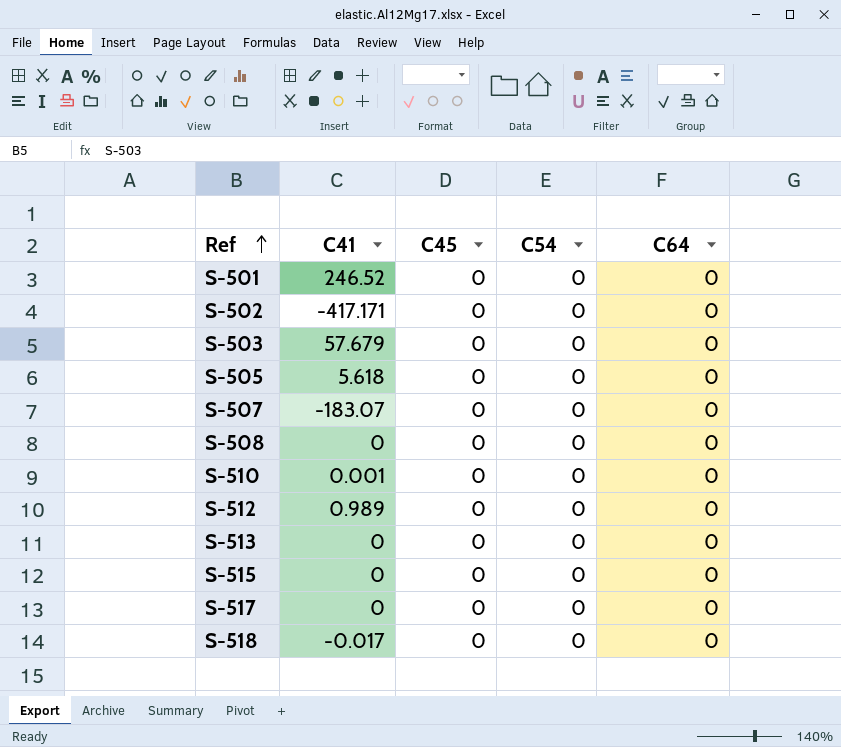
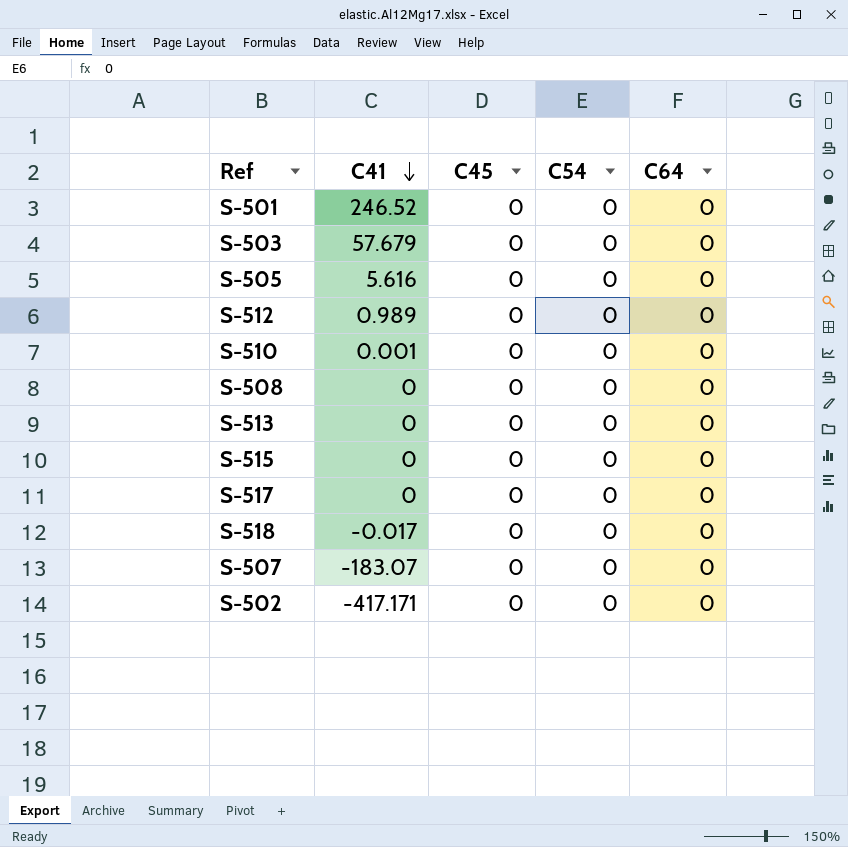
row order: Ref ascending -> C41 descending
S-505 | C41: 5.618 -> 5.616

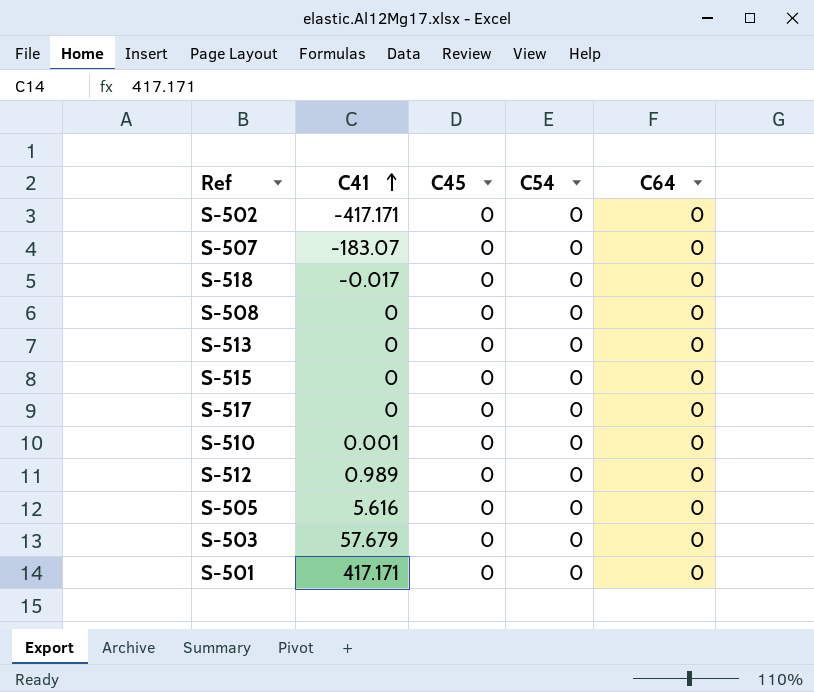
row order: C41 descending -> C41 ascending
S-501 | C41: 246.52 -> 417.171

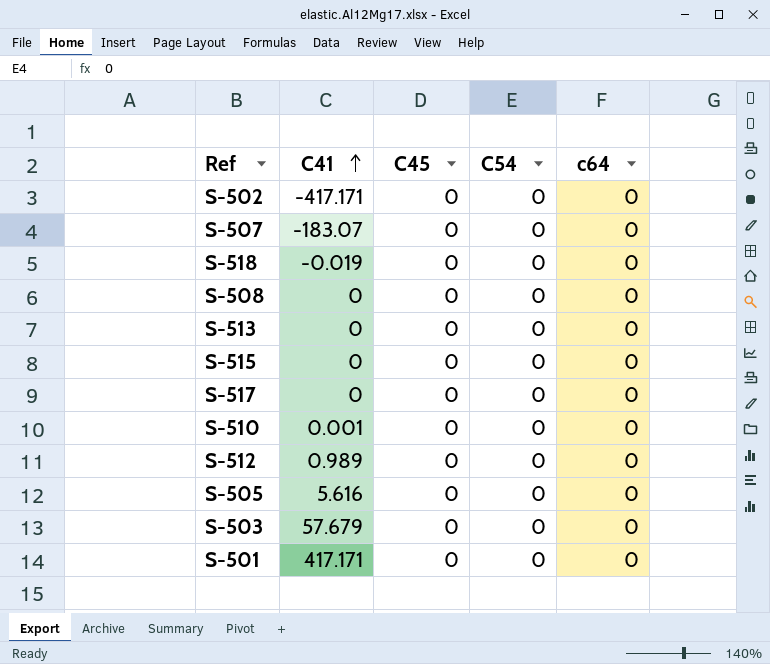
column name: C64 -> c64
S-518 | C41: -0.017 -> -0.019

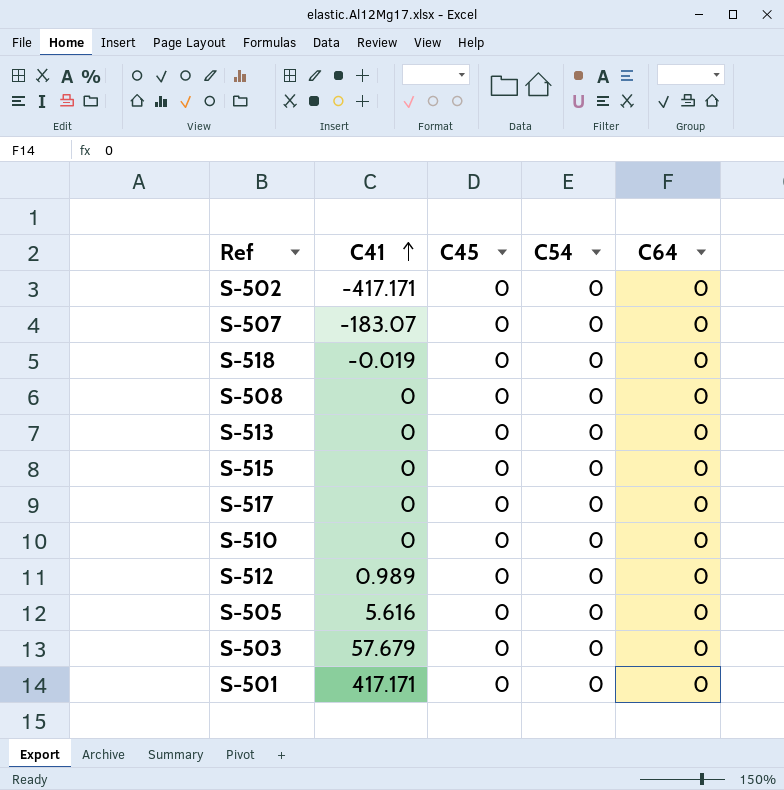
column name: c64 -> C64
S-510 | C41: 0.001 -> 0

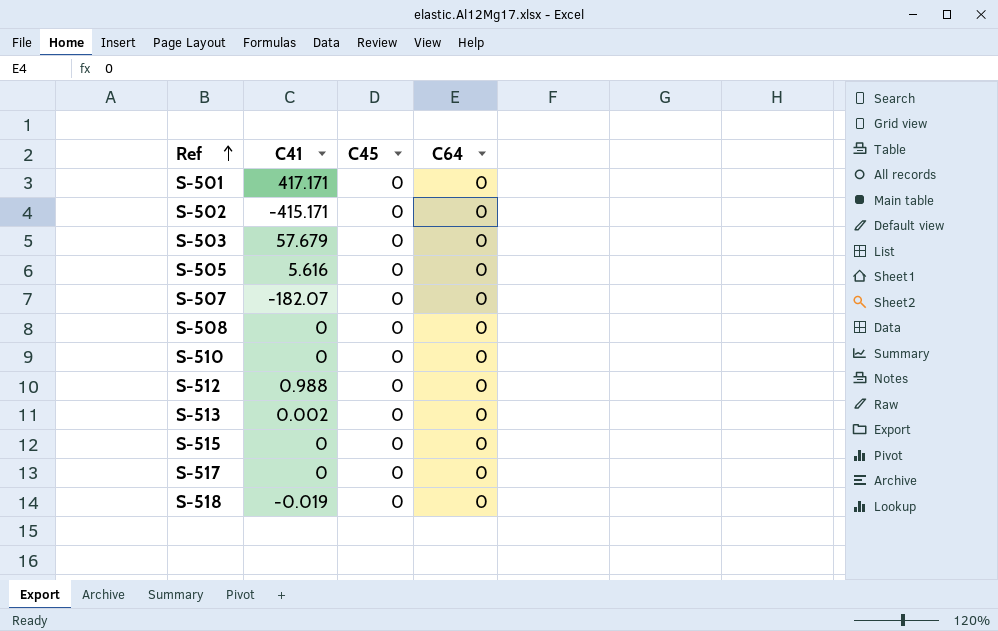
row order: C41 ascending -> Ref ascending
column C54 | position: 4 -> none
S-502 | C41: -417.171 -> -415.171
S-507 | C41: -183.07 -> -182.07
S-512 | C41: 0.989 -> 0.988
S-513 | C41: 0 -> 0.002

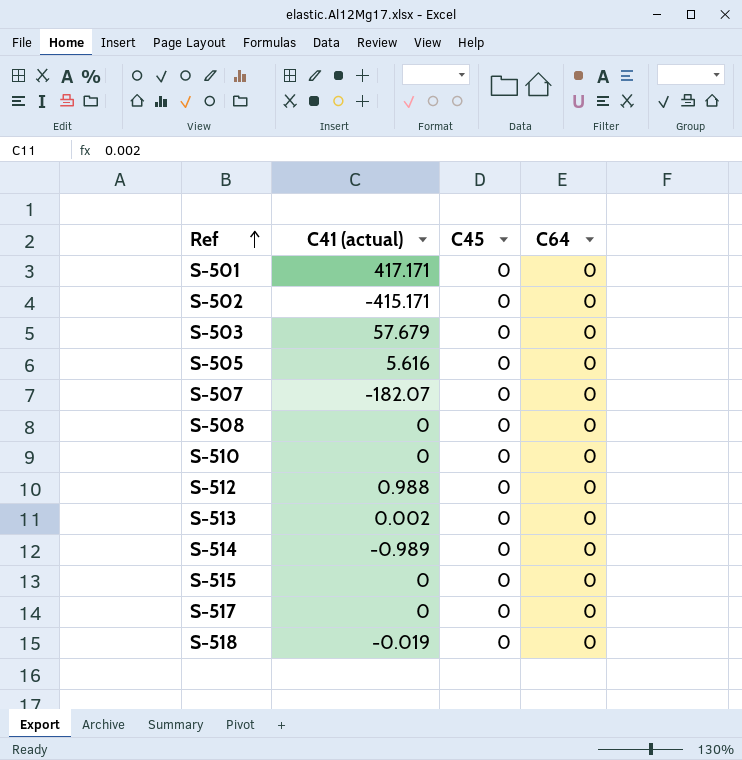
column name: C41 -> C41 (actual)
row S-514: none -> -0.989 | 0 | 0

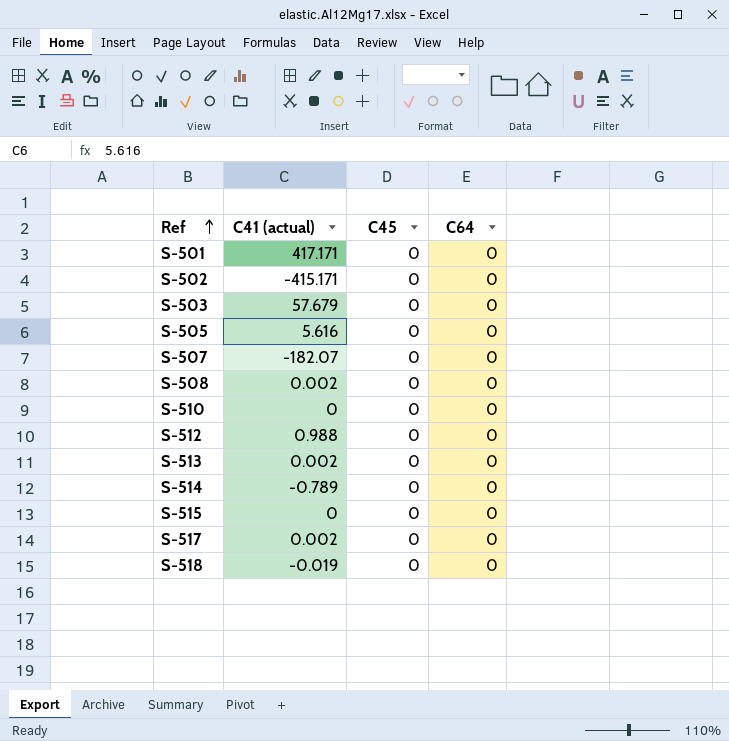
S-508 | C41 (actual): 0 -> 0.002
S-514 | C41 (actual): -0.989 -> -0.789
S-517 | C41 (actual): 0 -> 0.002

